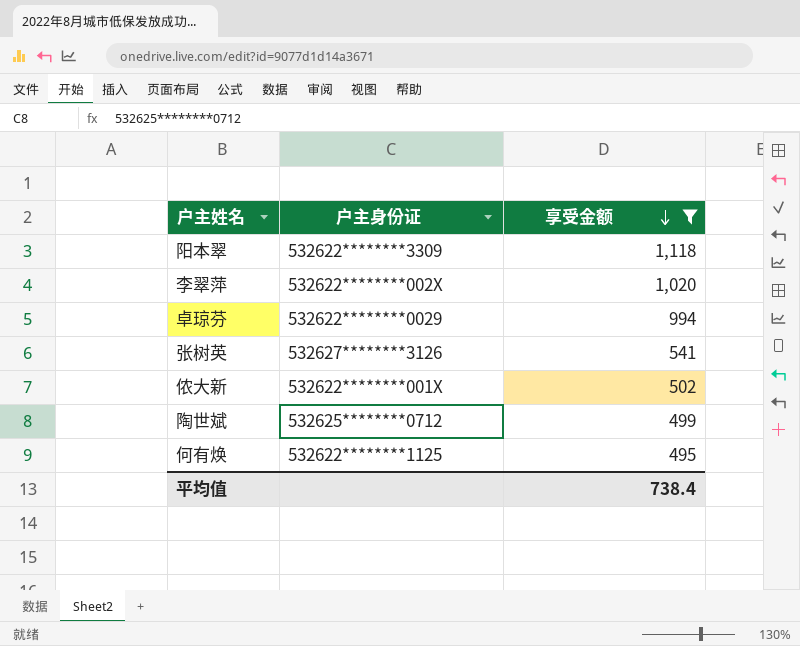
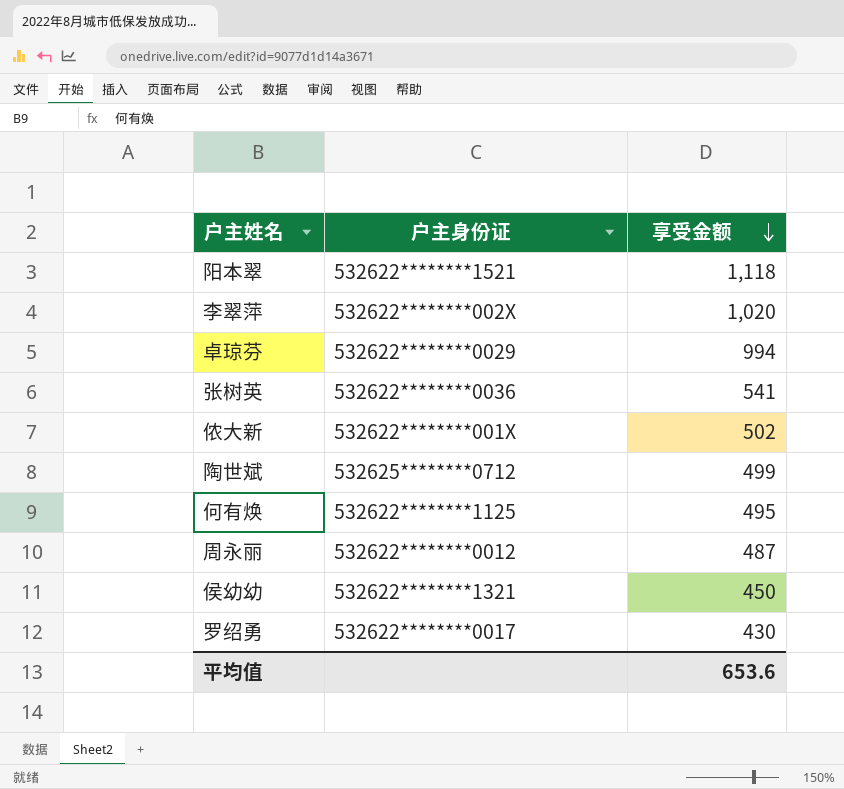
filter: 享受金额 >= 495 -> none
阳本翠 | 户主身份证: 532622********3309 -> 532622********1521
张树英 | 户主身份证: 532627********3126 -> 532622********0036
平均值 | 享受金额: 738.4 -> 653.6

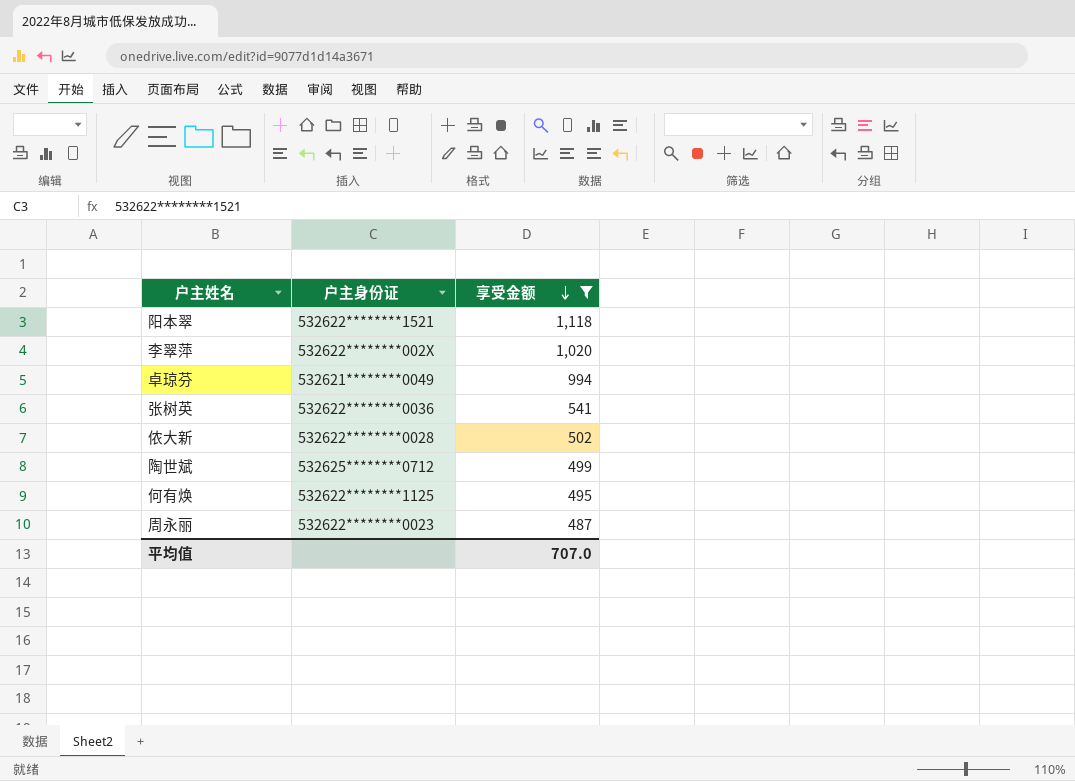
filter: none -> 享受金额 >= 487
卓琼芬 | 户主身份证: 532622********0029 -> 532621********0049
侬大新 | 户主身份证: 532622********001X -> 532622********0028
周永丽 | 户主身份证: 532622********0012 -> 532622********0023
平均值 | 享受金额: 653.6 -> 707.0

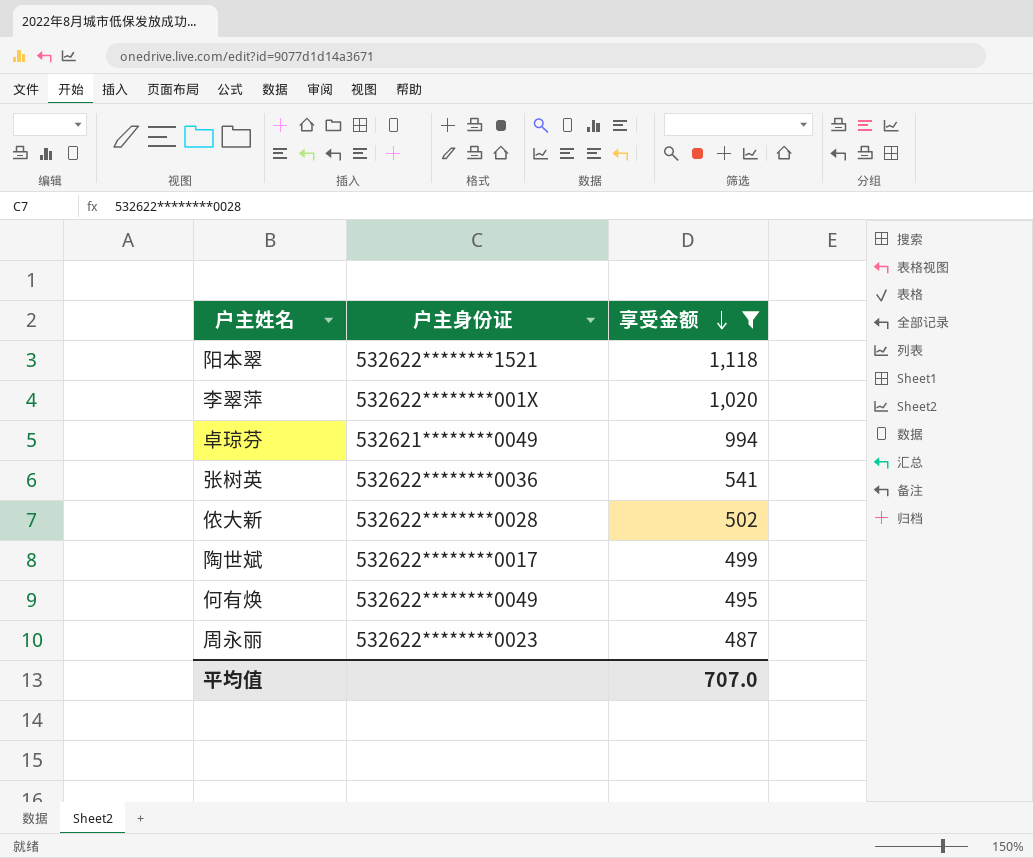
李翠萍 | 户主身份证: 532622********002X -> 532622********001X
陶世斌 | 户主身份证: 532625********0712 -> 532622********0017
何有焕 | 户主身份证: 532622********1125 -> 532622********0049

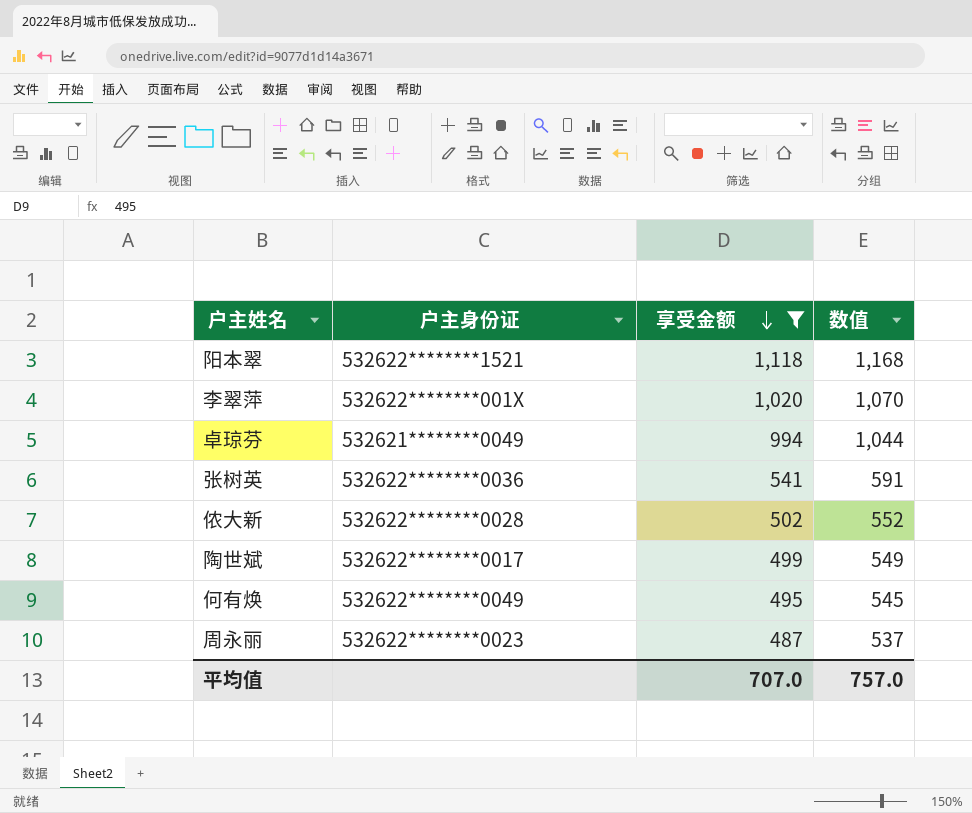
column 数值 | formula: none -> [享受金额] + 50

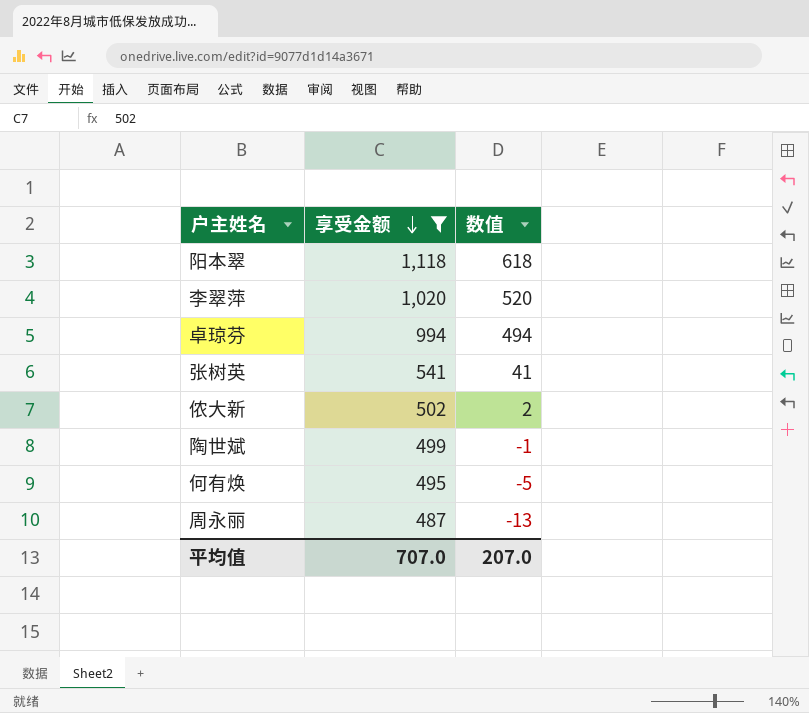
column 户主身份证 | position: 2 -> none
column 数值 | formula: [享受金额] + 50 -> [享受金额] - 500
平均值 | 数值: 757.0 -> 207.0

